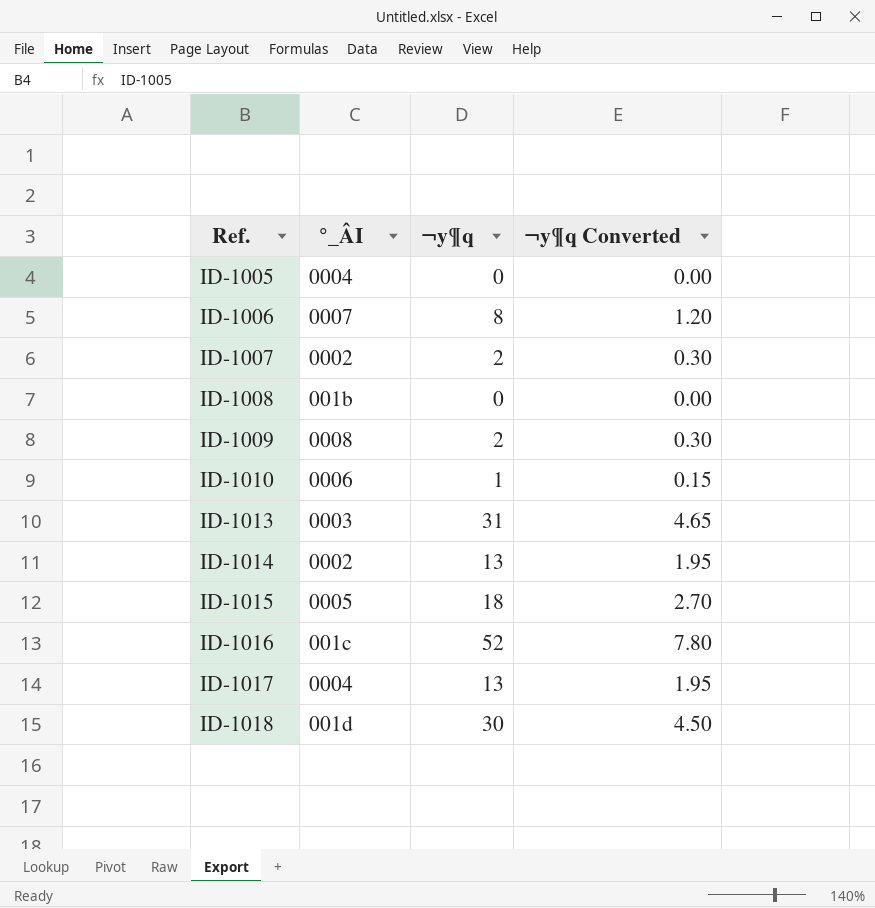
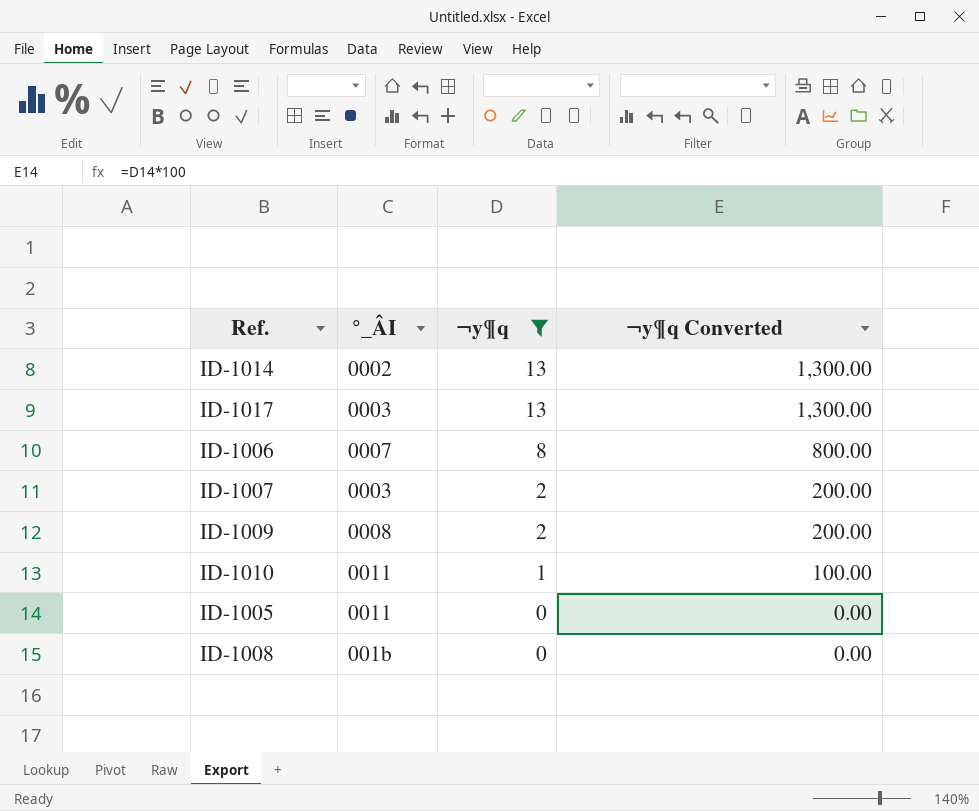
filter: none -> ¬y¶q <= 13
row order: Ref. ascending -> ¬y¶q descending
column ¬y¶q Converted | formula: [¬y¶q] * 0.15 -> [¬y¶q] * 100
ID-1017 | °_ÂI: 0004 -> 0003
ID-1007 | °_ÂI: 0002 -> 0003
ID-1010 | °_ÂI: 0006 -> 0011
ID-1005 | °_ÂI: 0004 -> 0011

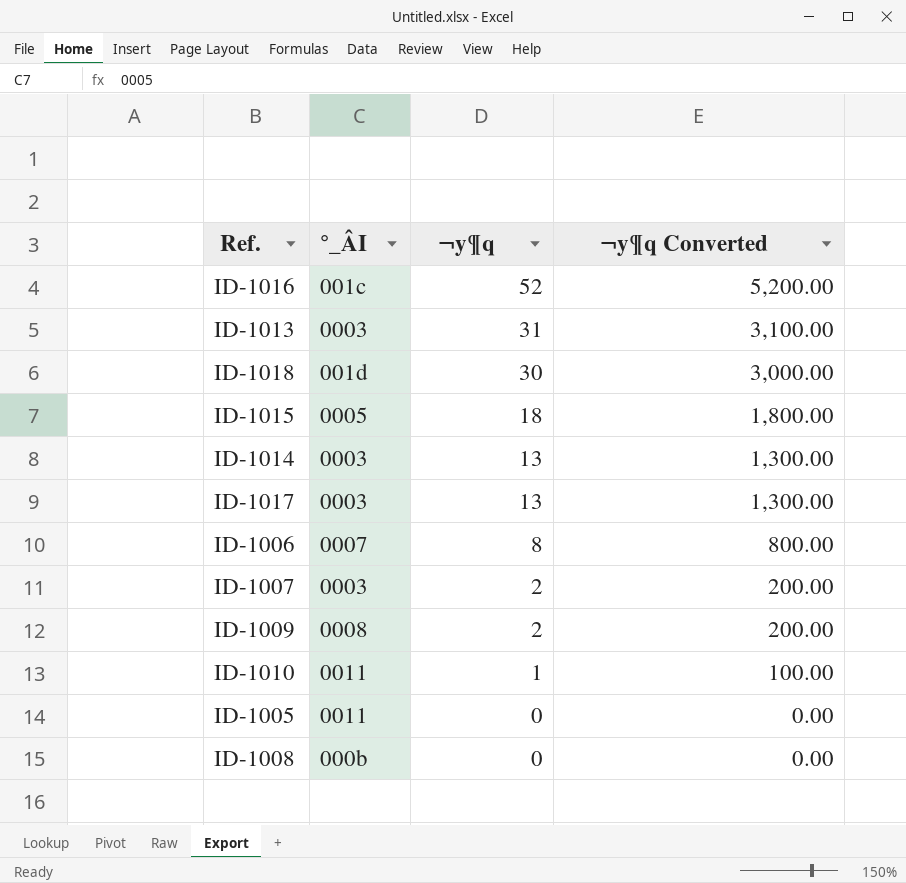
filter: ¬y¶q <= 13 -> none
ID-1014 | °_ÂI: 0002 -> 0003
ID-1008 | °_ÂI: 001b -> 000b

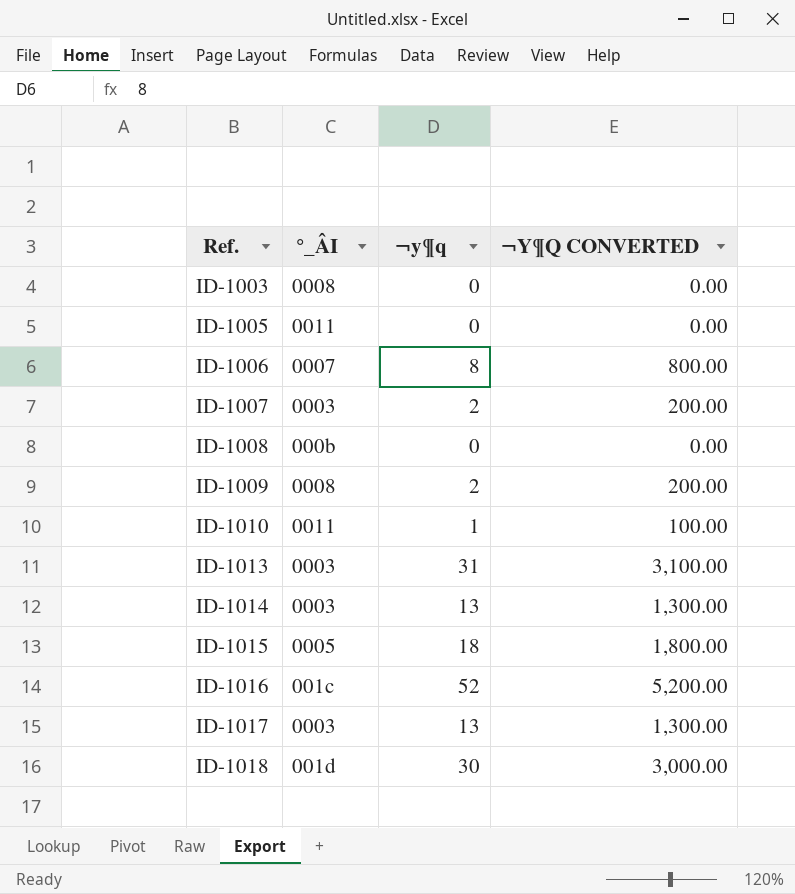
row order: ¬y¶q descending -> Ref. ascending
column name: ¬y¶q Converted -> ¬Y¶Q CONVERTED
row ID-1003: none -> 0008 | 0 | 0.00

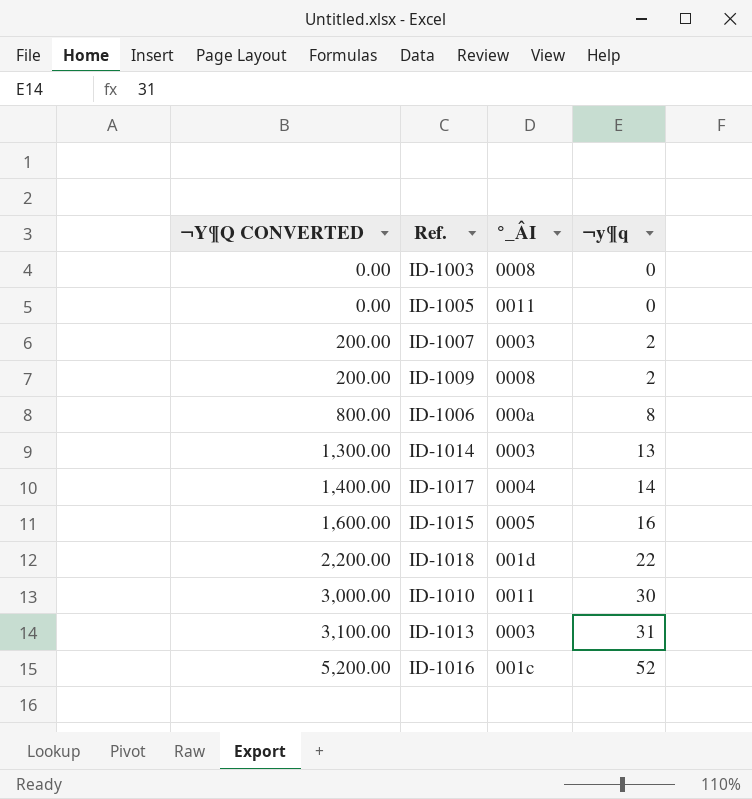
row order: Ref. ascending -> ¬Y¶Q CONVERTED ascending
column ¬Y¶Q CONVERTED | position: 4 -> 1
row ID-1008: 000b | 0 | 0.00 -> none
ID-1006 | °_ÂI: 0007 -> 000a
ID-1017 | ¬Y¶Q CONVERTED: 1,300.00 -> 1,400.00
ID-1017 | °_ÂI: 0003 -> 0004
ID-1017 | ¬y¶q: 13 -> 14
ID-1015 | ¬Y¶Q CONVERTED: 1,800.00 -> 1,600.00
ID-1015 | ¬y¶q: 18 -> 16
ID-1018 | ¬Y¶Q CONVERTED: 3,000.00 -> 2,200.00
ID-1018 | ¬y¶q: 30 -> 22
ID-1010 | ¬Y¶Q CONVERTED: 100.00 -> 3,000.00
ID-1010 | ¬y¶q: 1 -> 30

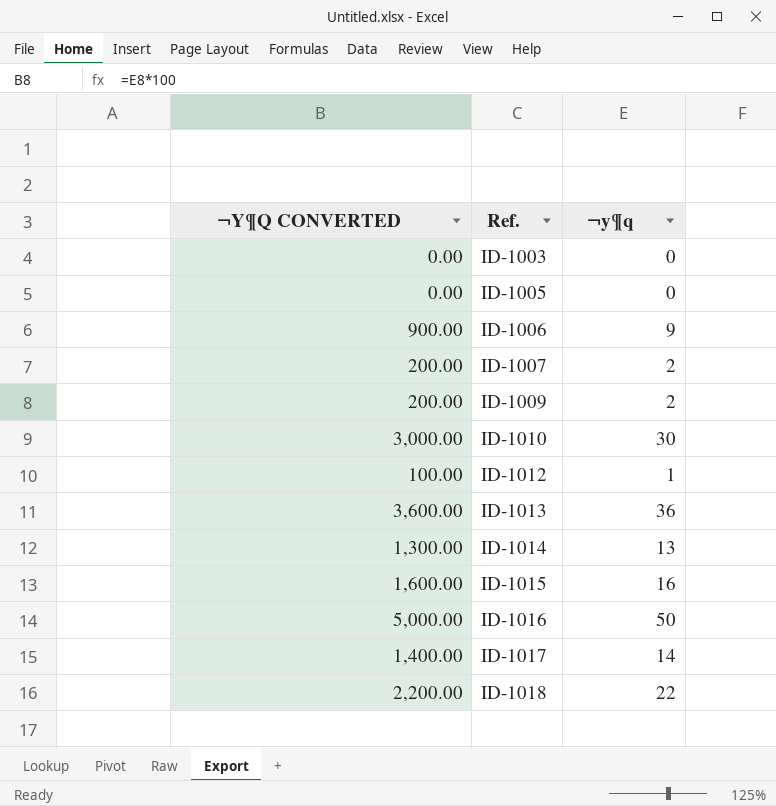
row order: ¬Y¶Q CONVERTED ascending -> Ref. ascending
column °_ÂI | position: 3 -> none
ID-1006 | ¬Y¶Q CONVERTED: 800.00 -> 900.00
ID-1006 | ¬y¶q: 8 -> 9
row ID-1012: none -> 100.00 | 1
ID-1013 | ¬Y¶Q CONVERTED: 3,100.00 -> 3,600.00
ID-1013 | ¬y¶q: 31 -> 36
ID-1016 | ¬Y¶Q CONVERTED: 5,200.00 -> 5,000.00
ID-1016 | ¬y¶q: 52 -> 50

